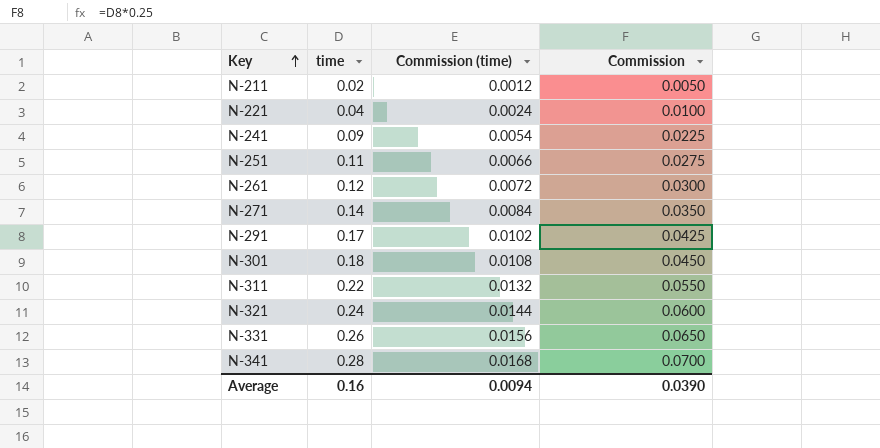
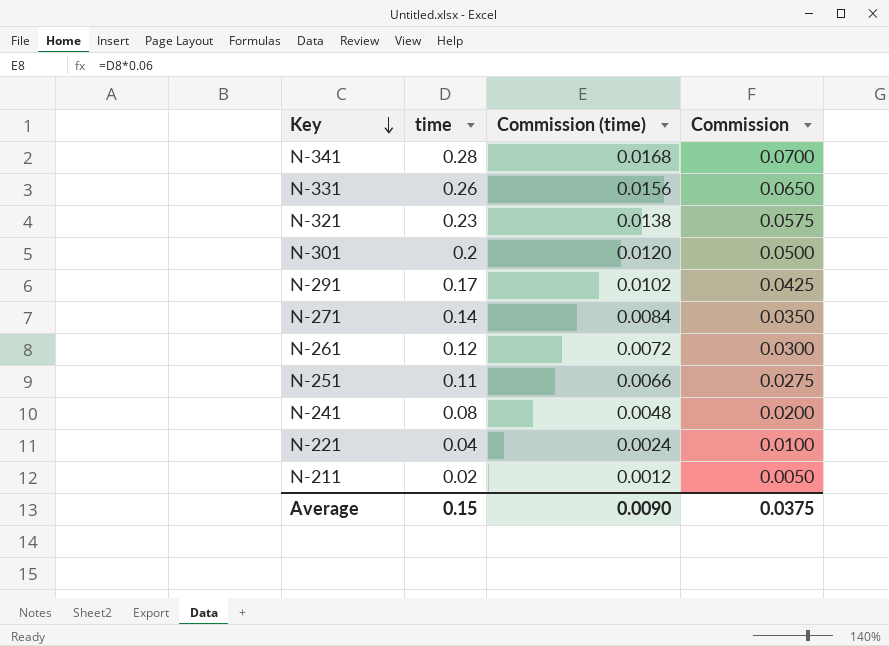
row order: Key ascending -> Key descending
row N-311: 0.22 | 0.0132 | 0.0550 -> none
N-321 | time: 0.24 -> 0.23
N-321 | Commission (time): 0.0144 -> 0.0138
N-321 | Commission: 0.0600 -> 0.0575
N-301 | time: 0.18 -> 0.2
N-301 | Commission (time): 0.0108 -> 0.0120
N-301 | Commission: 0.0450 -> 0.0500
N-241 | time: 0.09 -> 0.08
N-241 | Commission (time): 0.0054 -> 0.0048
N-241 | Commission: 0.0225 -> 0.0200
Average | time: 0.16 -> 0.15
Average | Commission (time): 0.0094 -> 0.0090
Average | Commission: 0.0390 -> 0.0375

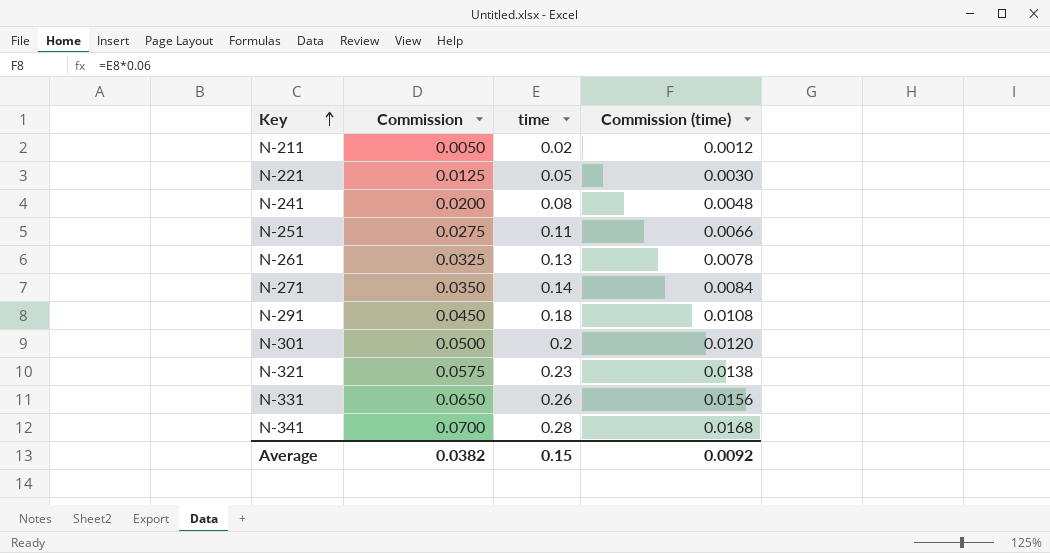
row order: Key descending -> Key ascending
column Commission | position: 4 -> 2
N-221 | Commission: 0.0100 -> 0.0125
N-221 | time: 0.04 -> 0.05
N-221 | Commission (time): 0.0024 -> 0.0030
N-261 | Commission: 0.0300 -> 0.0325
N-261 | time: 0.12 -> 0.13
N-261 | Commission (time): 0.0072 -> 0.0078
N-291 | Commission: 0.0425 -> 0.0450
N-291 | time: 0.17 -> 0.18
N-291 | Commission (time): 0.0102 -> 0.0108
Average | Commission: 0.0375 -> 0.0382
Average | Commission (time): 0.0090 -> 0.0092

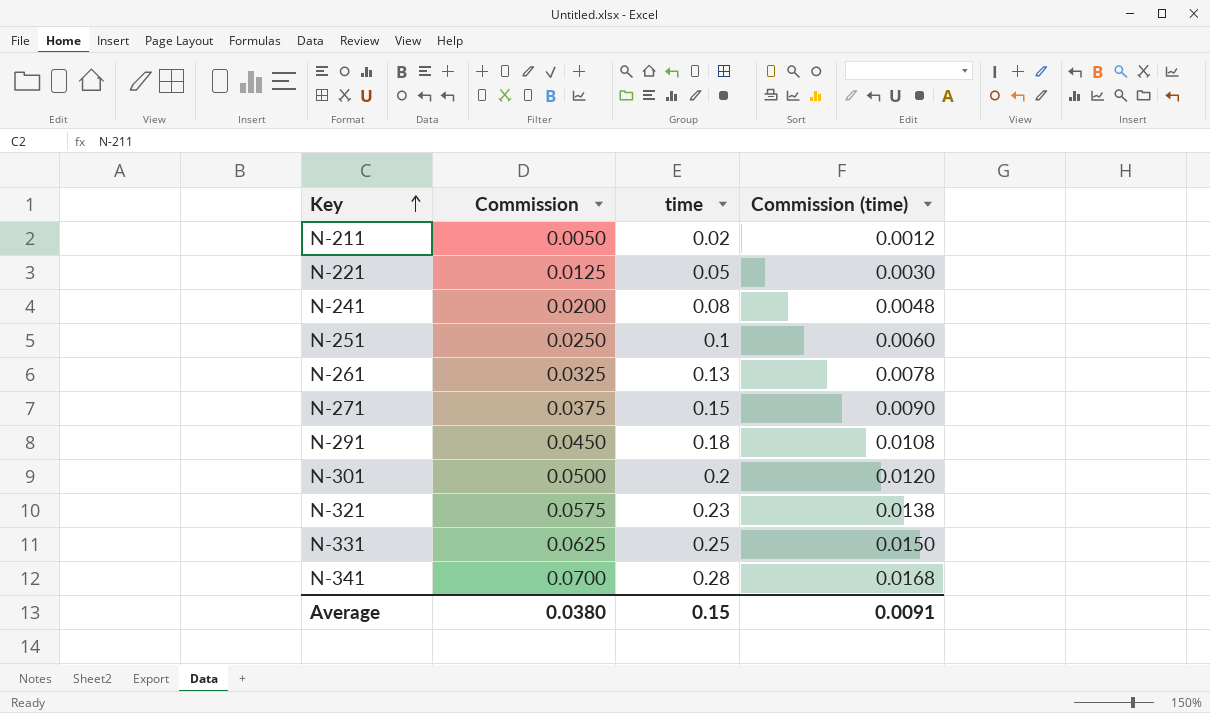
N-251 | Commission: 0.0275 -> 0.0250
N-251 | time: 0.11 -> 0.1
N-251 | Commission (time): 0.0066 -> 0.0060
N-271 | Commission: 0.0350 -> 0.0375
N-271 | time: 0.14 -> 0.15
N-271 | Commission (time): 0.0084 -> 0.0090
N-331 | Commission: 0.0650 -> 0.0625
N-331 | time: 0.26 -> 0.25
N-331 | Commission (time): 0.0156 -> 0.0150
Average | Commission: 0.0382 -> 0.0380
Average | Commission (time): 0.0092 -> 0.0091

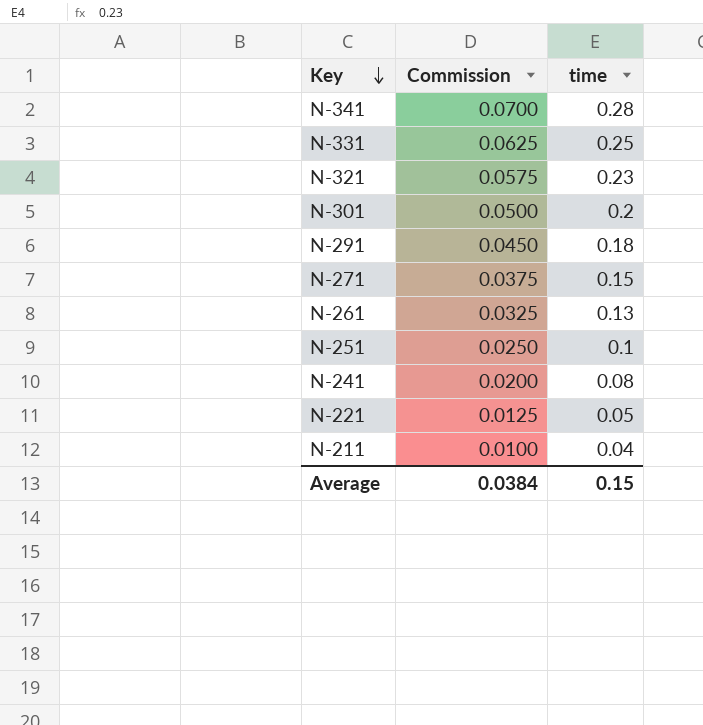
row order: Key ascending -> Key descending
column Commission (time) | formula: [time] * 0.06 -> none
N-211 | Commission: 0.0050 -> 0.0100
N-211 | time: 0.02 -> 0.04
Average | Commission: 0.0380 -> 0.0384

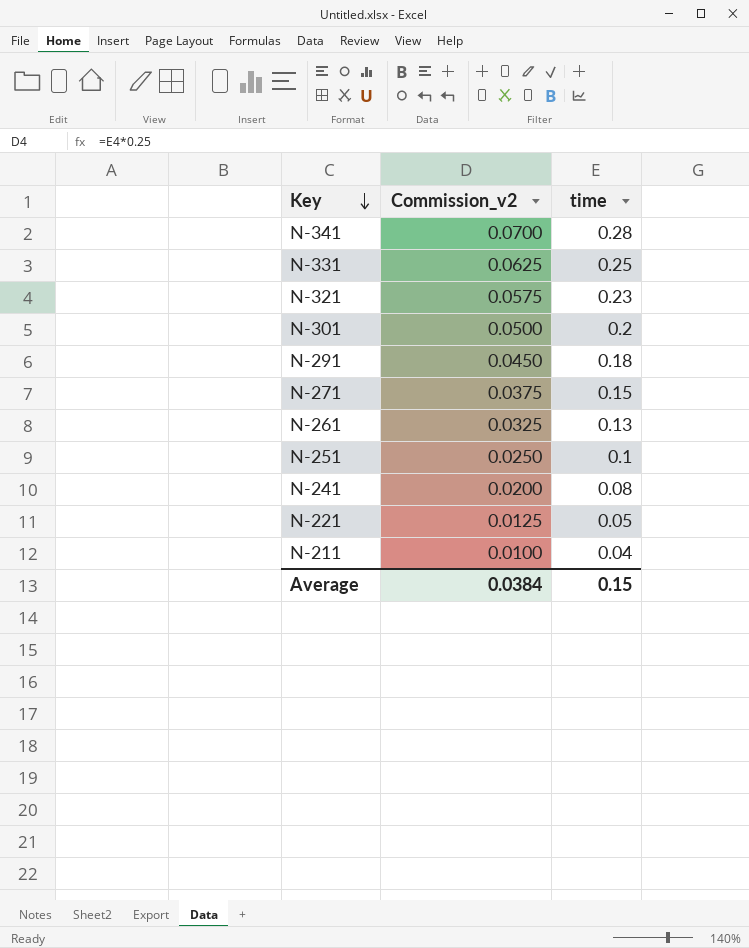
column name: Commission -> Commission_v2

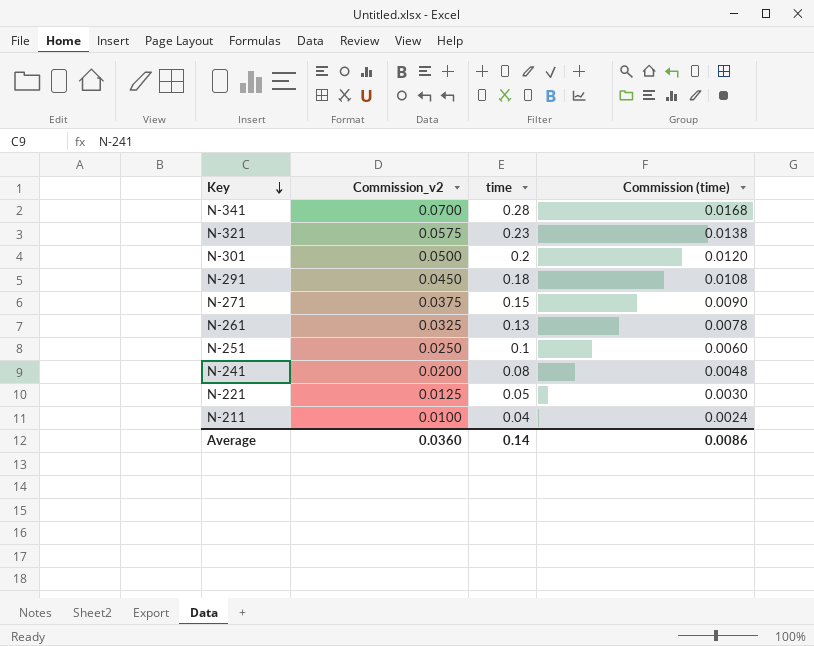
column Commission (time) | formula: none -> [time] * 0.06
row N-331: 0.0625 | 0.25 -> none
Average | Commission_v2: 0.0384 -> 0.0360
Average | time: 0.15 -> 0.14

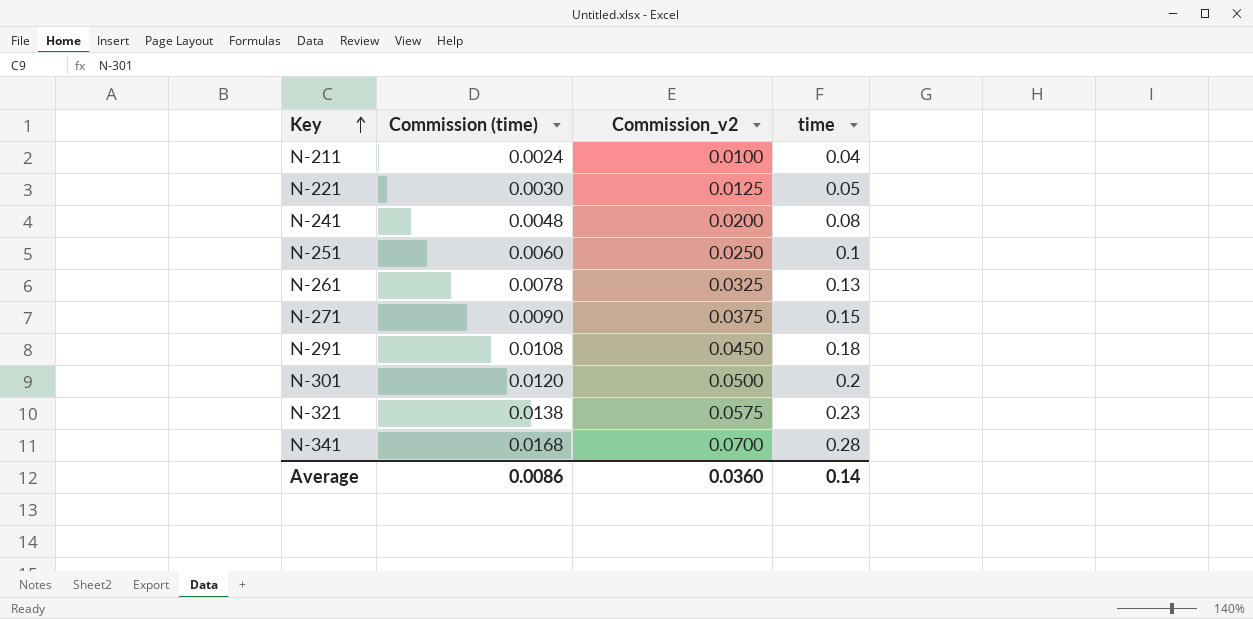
row order: Key descending -> Key ascending
column Commission (time) | position: 4 -> 2

